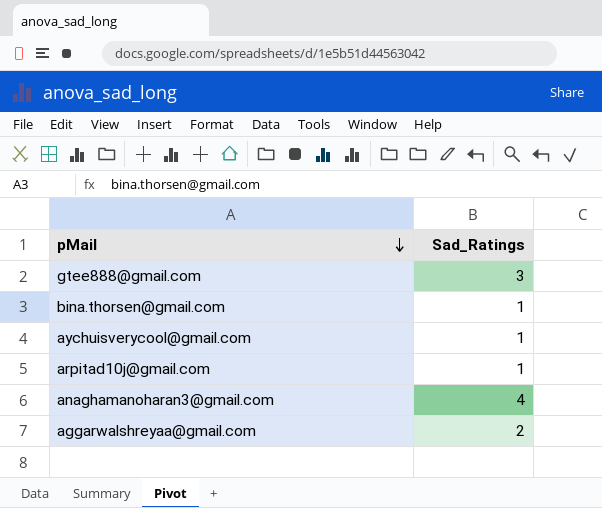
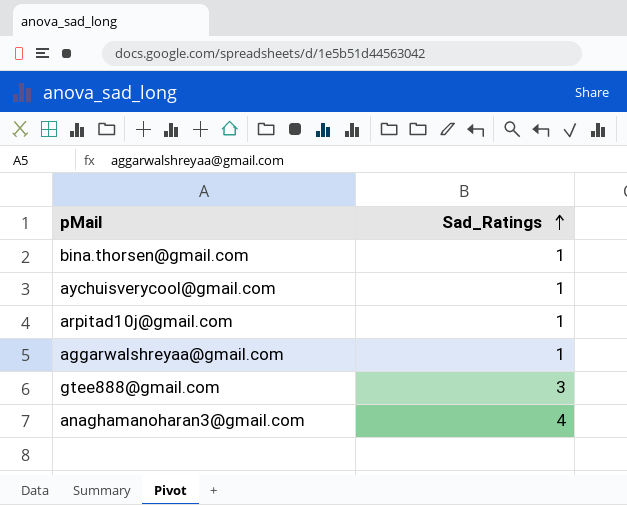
row order: pMail descending -> Sad_Ratings ascending
aggarwalshreyaa@gmail.com | Sad_Ratings: 2 -> 1

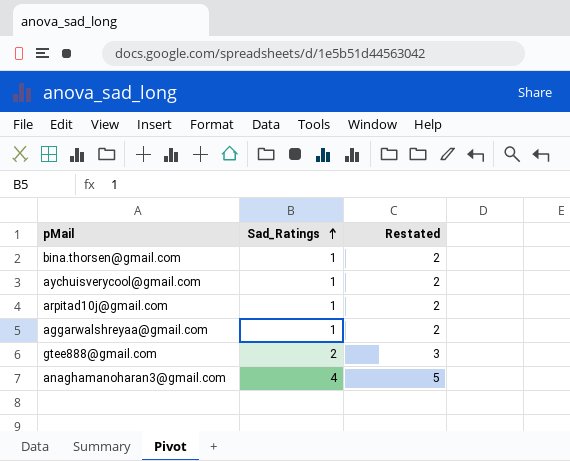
column Restated | formula: none -> [Sad_Ratings] + 1
gtee888@gmail.com | Sad_Ratings: 3 -> 2

